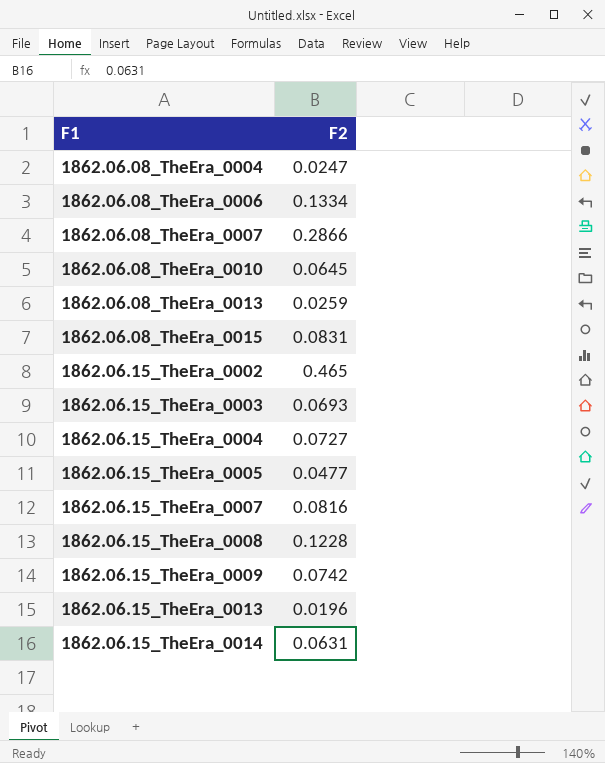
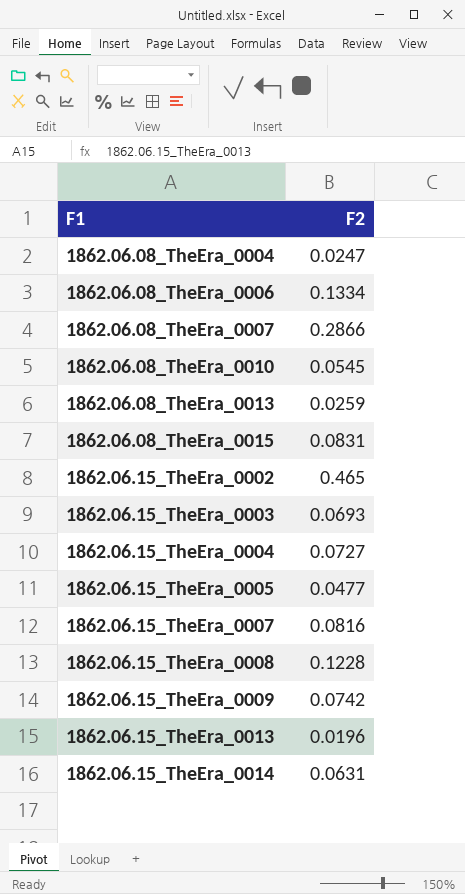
1862.06.08_TheEra_0010 | F2: 0.0645 -> 0.0545

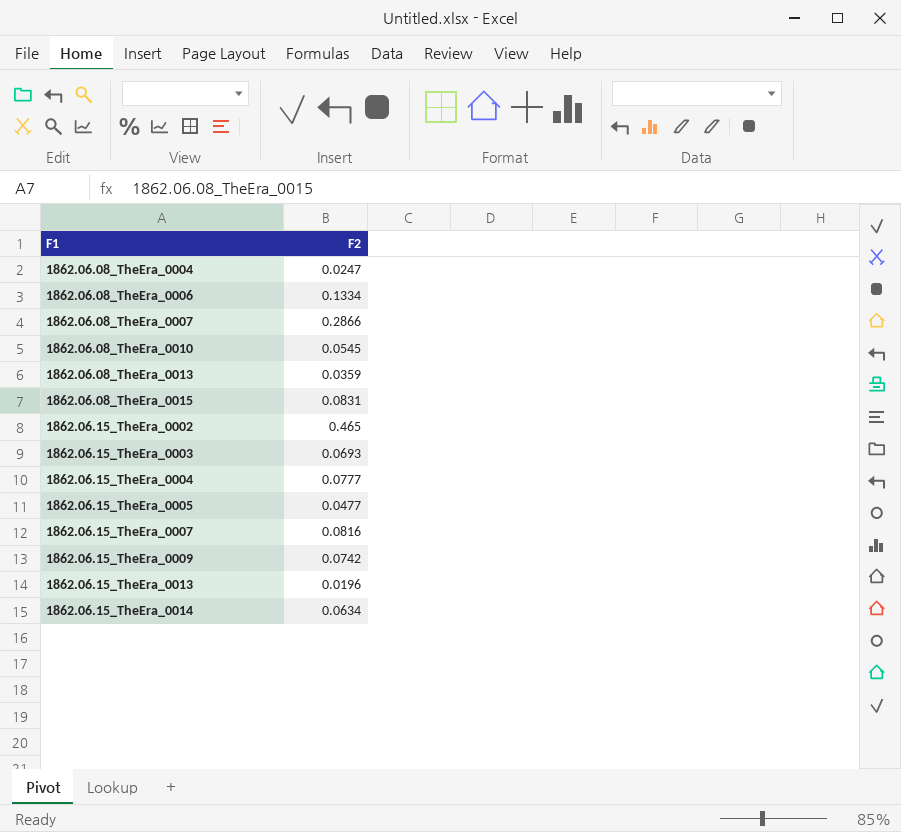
row 1862.06.15_TheEra_0008: 0.1228 -> none
1862.06.08_TheEra_0013 | F2: 0.0259 -> 0.0359
1862.06.15_TheEra_0004 | F2: 0.0727 -> 0.0777
1862.06.15_TheEra_0014 | F2: 0.0631 -> 0.0634

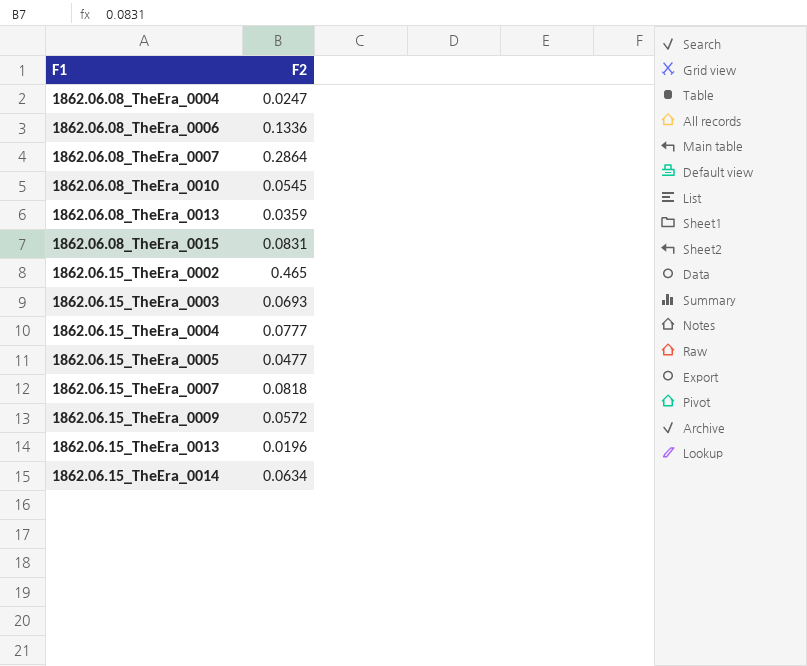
1862.06.08_TheEra_0006 | F2: 0.1334 -> 0.1336
1862.06.08_TheEra_0007 | F2: 0.2866 -> 0.2864
1862.06.15_TheEra_0007 | F2: 0.0816 -> 0.0818
1862.06.15_TheEra_0009 | F2: 0.0742 -> 0.0572

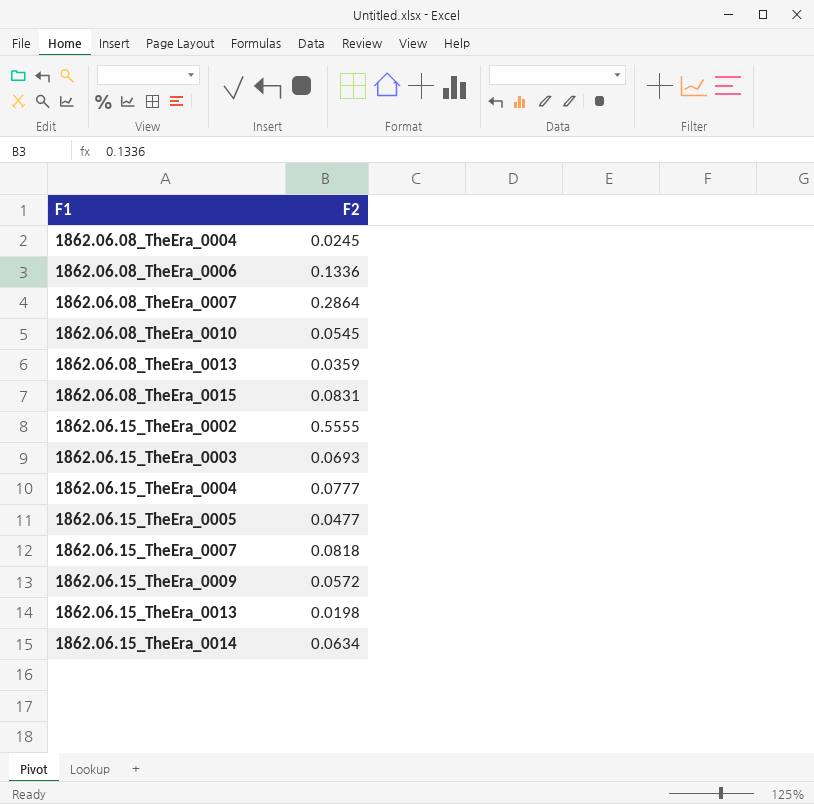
1862.06.08_TheEra_0004 | F2: 0.0247 -> 0.0245
1862.06.15_TheEra_0002 | F2: 0.465 -> 0.5555
1862.06.15_TheEra_0013 | F2: 0.0196 -> 0.0198

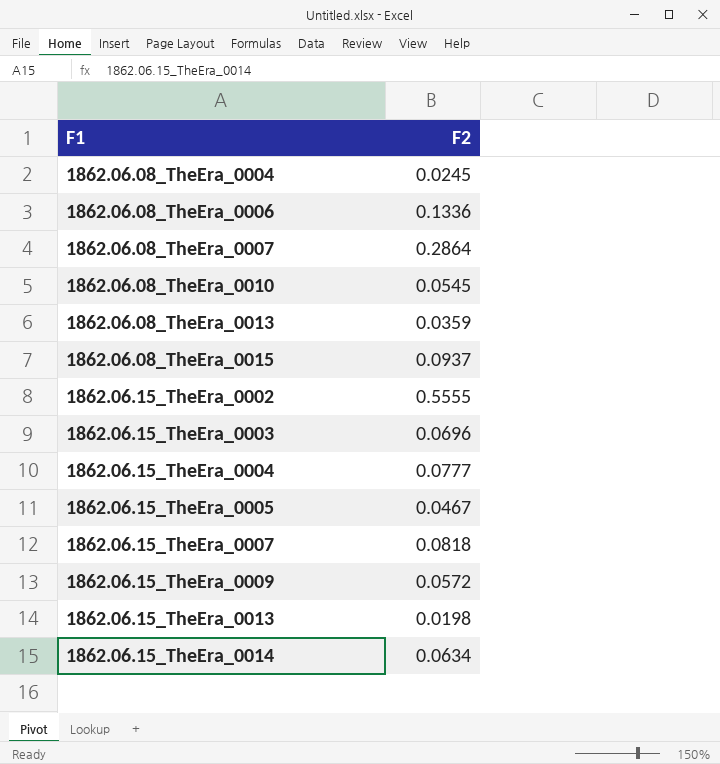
1862.06.08_TheEra_0015 | F2: 0.0831 -> 0.0937
1862.06.15_TheEra_0003 | F2: 0.0693 -> 0.0696
1862.06.15_TheEra_0005 | F2: 0.0477 -> 0.0467

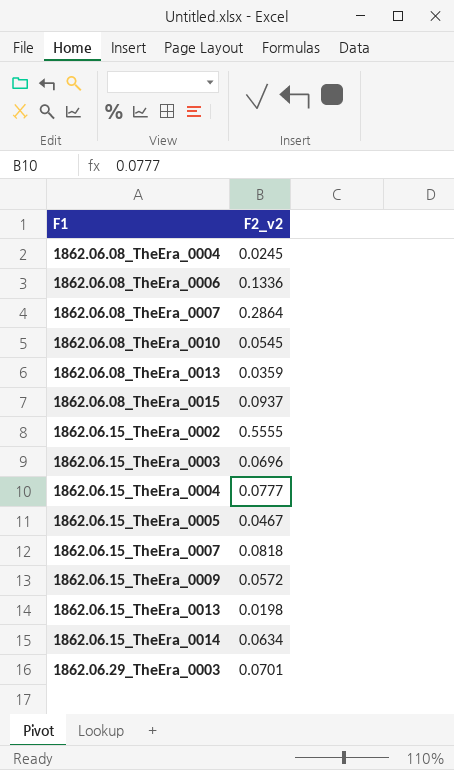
column name: F2 -> F2_v2
row 1862.06.29_TheEra_0003: none -> 0.0701

